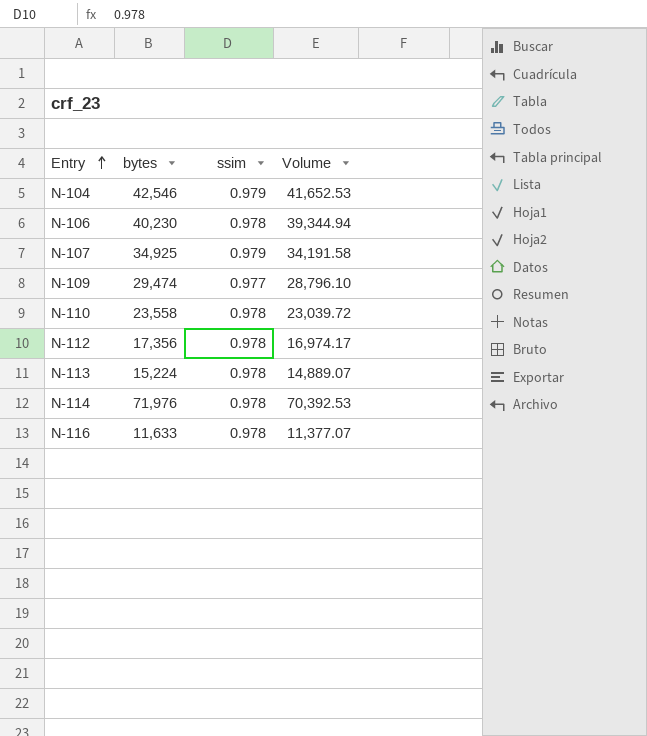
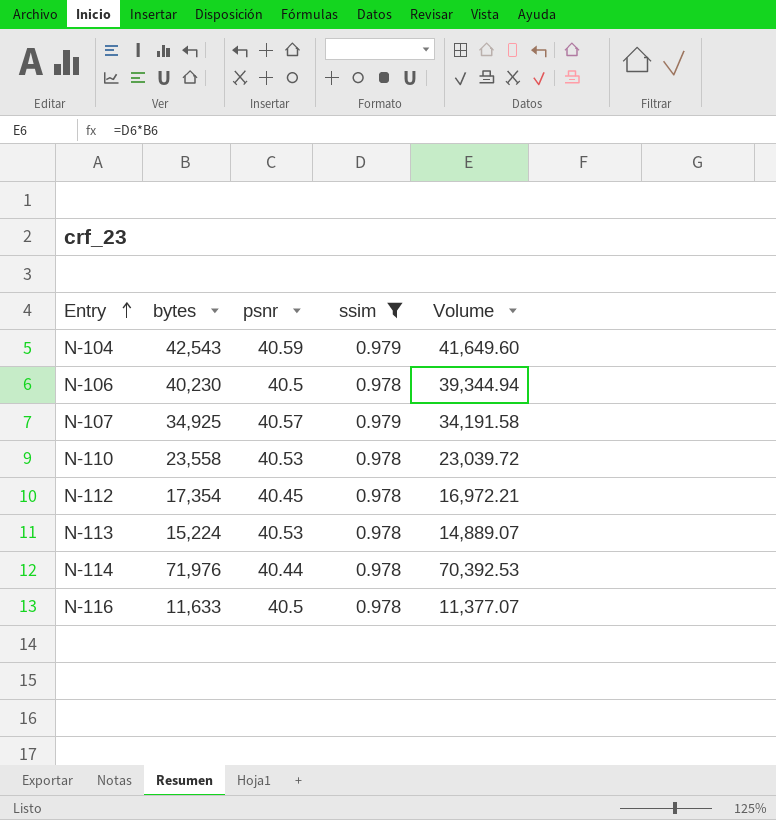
filter: none -> ssim != 0.977
column psnr | position: none -> 3
N-104 | bytes: 42,546 -> 42,543
N-104 | Volume: 41,652.53 -> 41,649.60
N-112 | bytes: 17,356 -> 17,354
N-112 | Volume: 16,974.17 -> 16,972.21

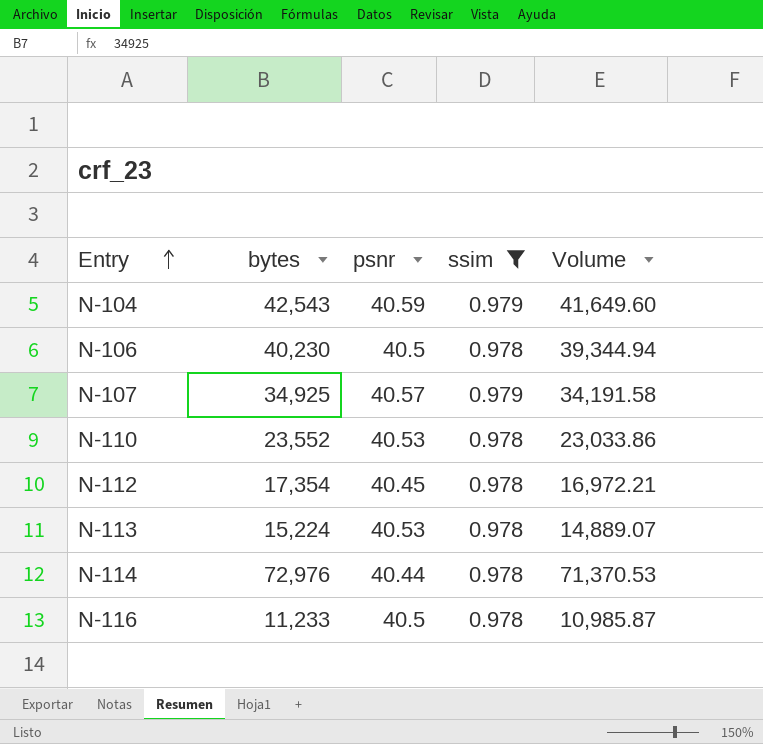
N-110 | bytes: 23,558 -> 23,552
N-110 | Volume: 23,039.72 -> 23,033.86
N-114 | bytes: 71,976 -> 72,976
N-114 | Volume: 70,392.53 -> 71,370.53
N-116 | bytes: 11,633 -> 11,233
N-116 | Volume: 11,377.07 -> 10,985.87

